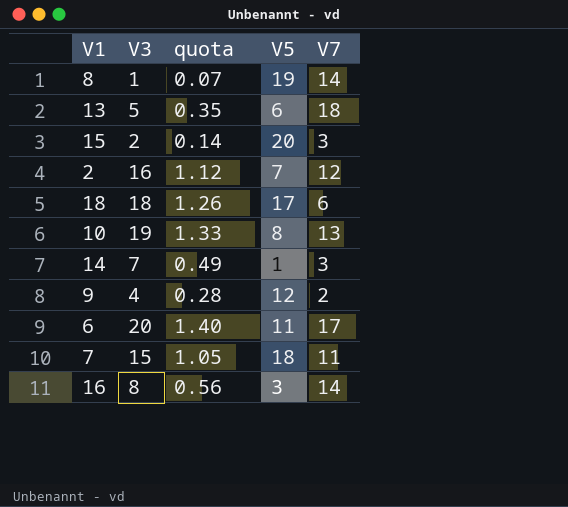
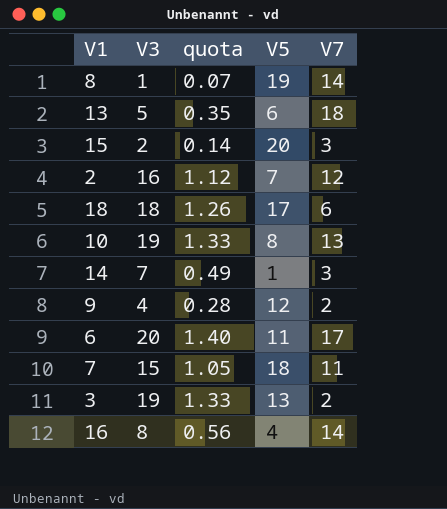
row 3: none -> 19 | 1.33 | 13 | 2
16 | V5: 3 -> 4

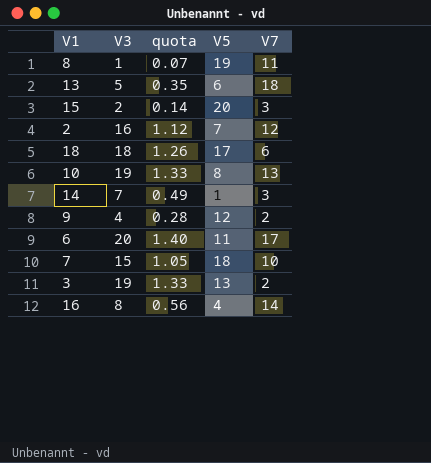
8 | V7: 14 -> 11
7 | V7: 11 -> 10

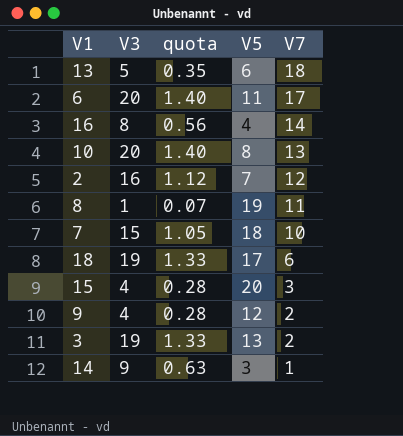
row order: none -> V7 descending
10 | V3: 19 -> 20
10 | quota: 1.33 -> 1.40
18 | V3: 18 -> 19
18 | quota: 1.26 -> 1.33
15 | V3: 2 -> 4
15 | quota: 0.14 -> 0.28
14 | V3: 7 -> 9
14 | quota: 0.49 -> 0.63
14 | V5: 1 -> 3
14 | V7: 3 -> 1

